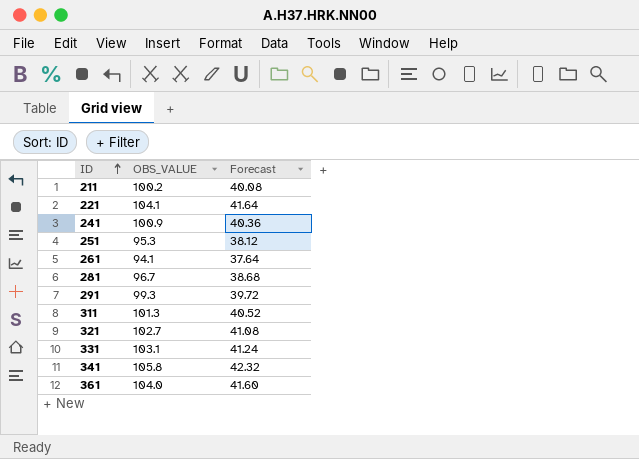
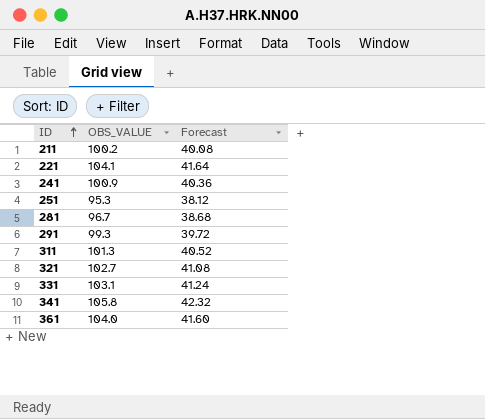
row 261: 94.1 | 37.64 -> none

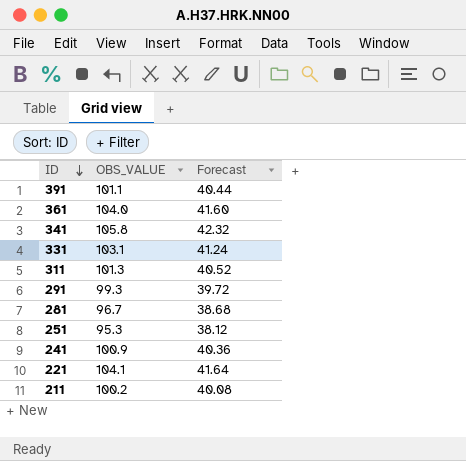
row order: ID ascending -> ID descending
row 321: 102.7 | 41.08 -> none
row 391: none -> 101.1 | 40.44

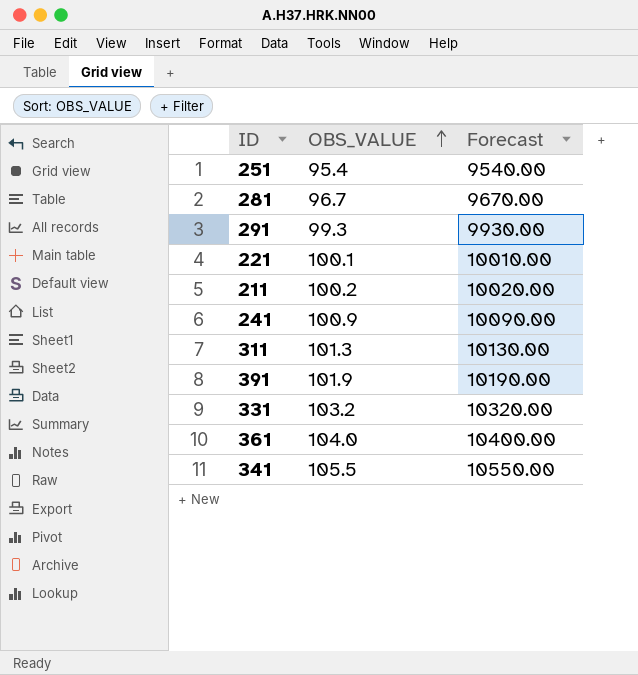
row order: ID descending -> OBS_VALUE ascending
column Forecast | formula: [OBS_VALUE] * 0.4 -> [OBS_VALUE] * 100
251 | OBS_VALUE: 95.3 -> 95.4
221 | OBS_VALUE: 104.1 -> 100.1
391 | OBS_VALUE: 101.1 -> 101.9
331 | OBS_VALUE: 103.1 -> 103.2
341 | OBS_VALUE: 105.8 -> 105.5

